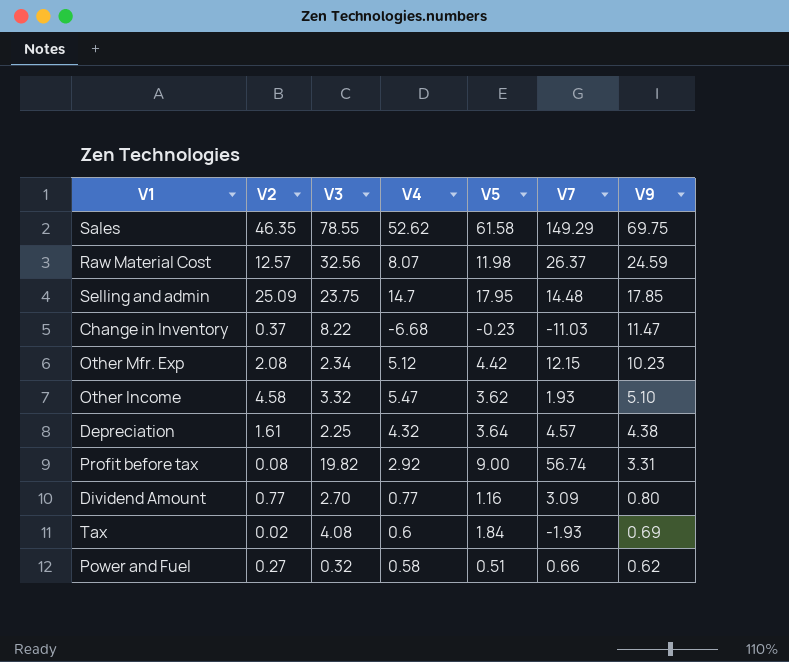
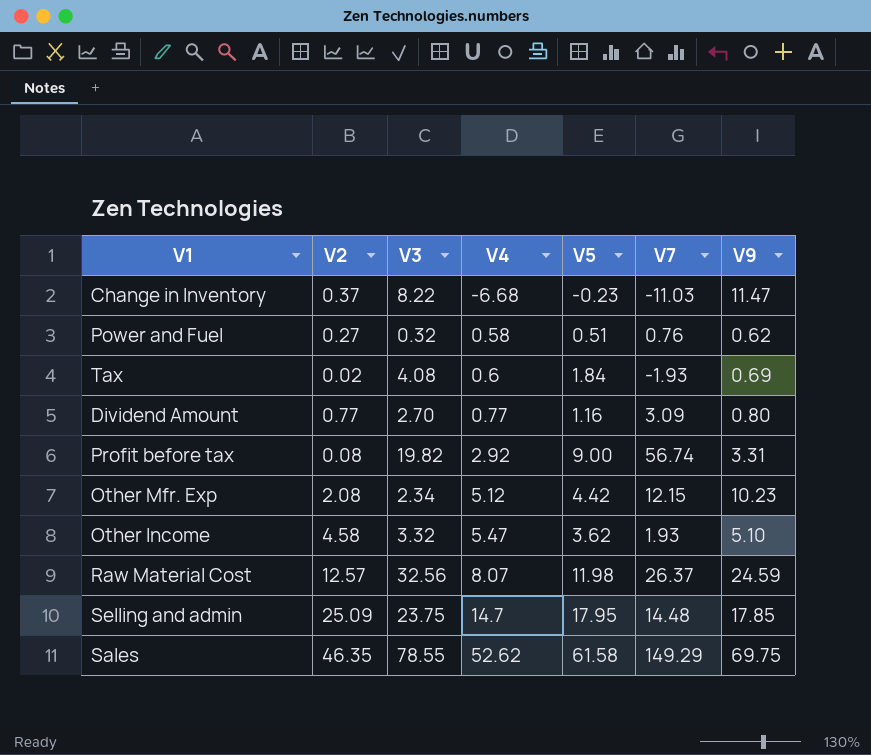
row order: V9 descending -> V4 ascending
row Depreciation: 1.61 | 2.25 | 4.32 | 3.64 | 4.57 | 4.38 -> none
Power and Fuel | V7: 0.66 -> 0.76

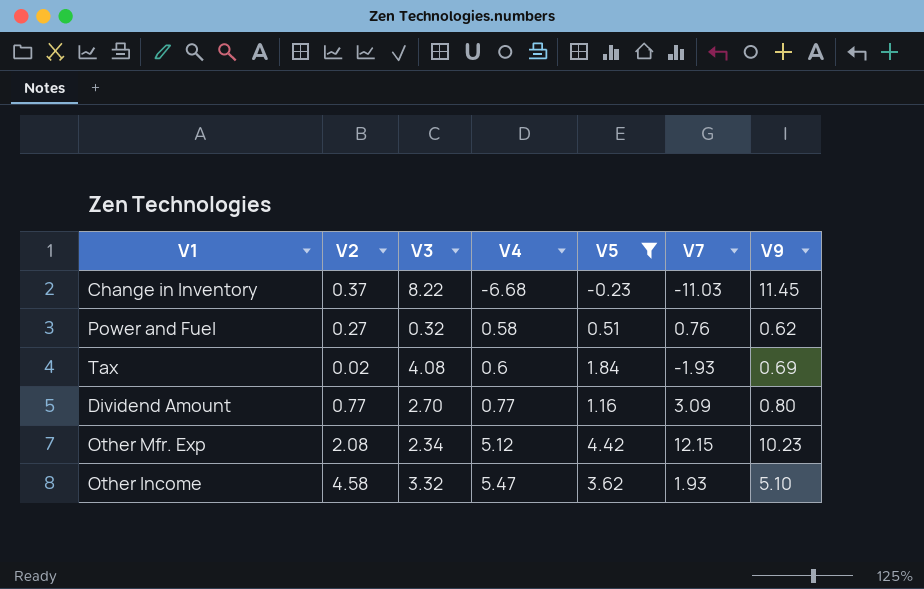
filter: none -> V5 <= 4.42
Change in Inventory | V9: 11.47 -> 11.45

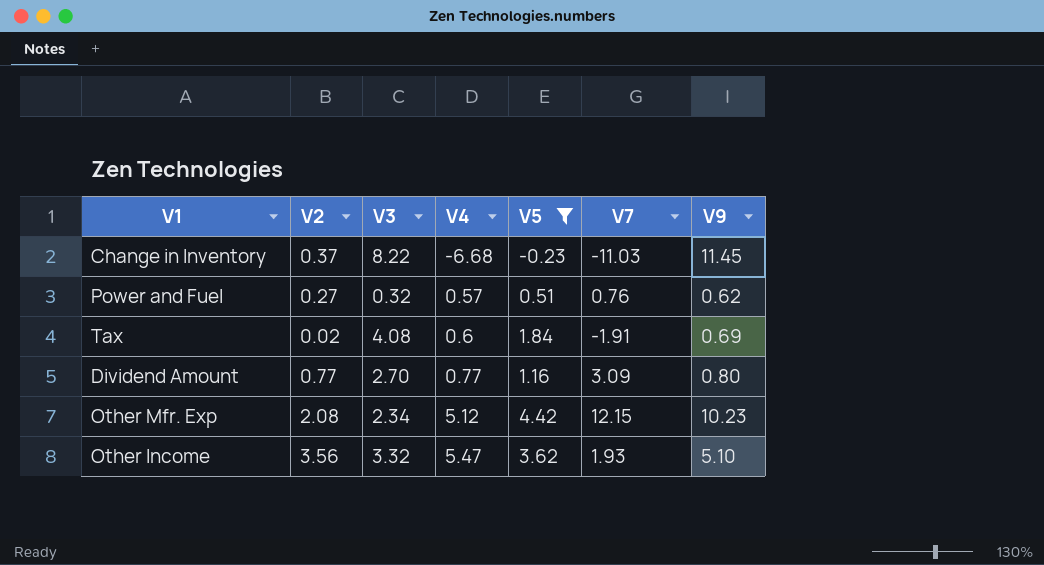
Power and Fuel | V4: 0.58 -> 0.57
Tax | V7: -1.93 -> -1.91
Other Income | V2: 4.58 -> 3.56

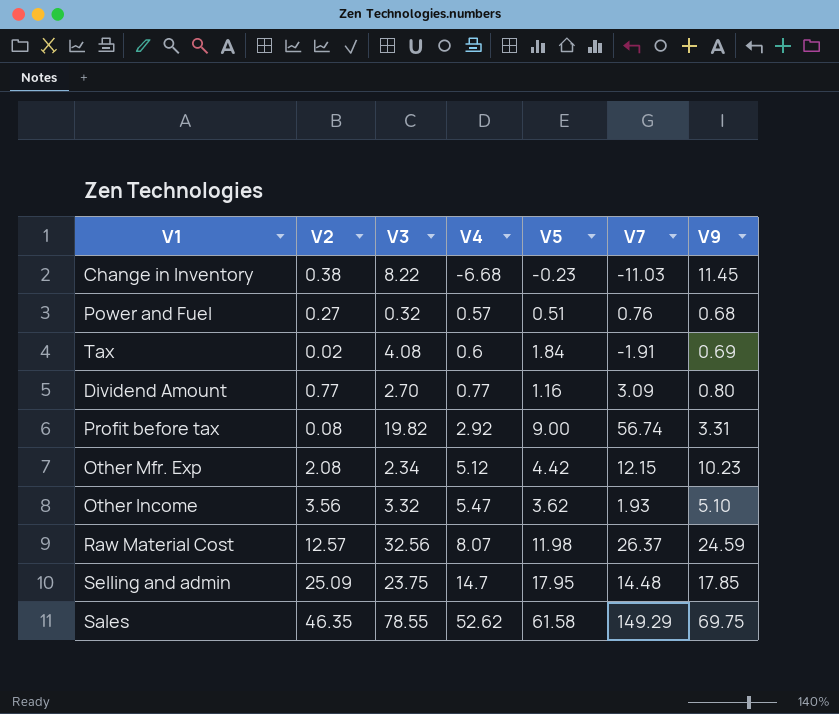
filter: V5 <= 4.42 -> none
Change in Inventory | V2: 0.37 -> 0.38
Power and Fuel | V9: 0.62 -> 0.68

